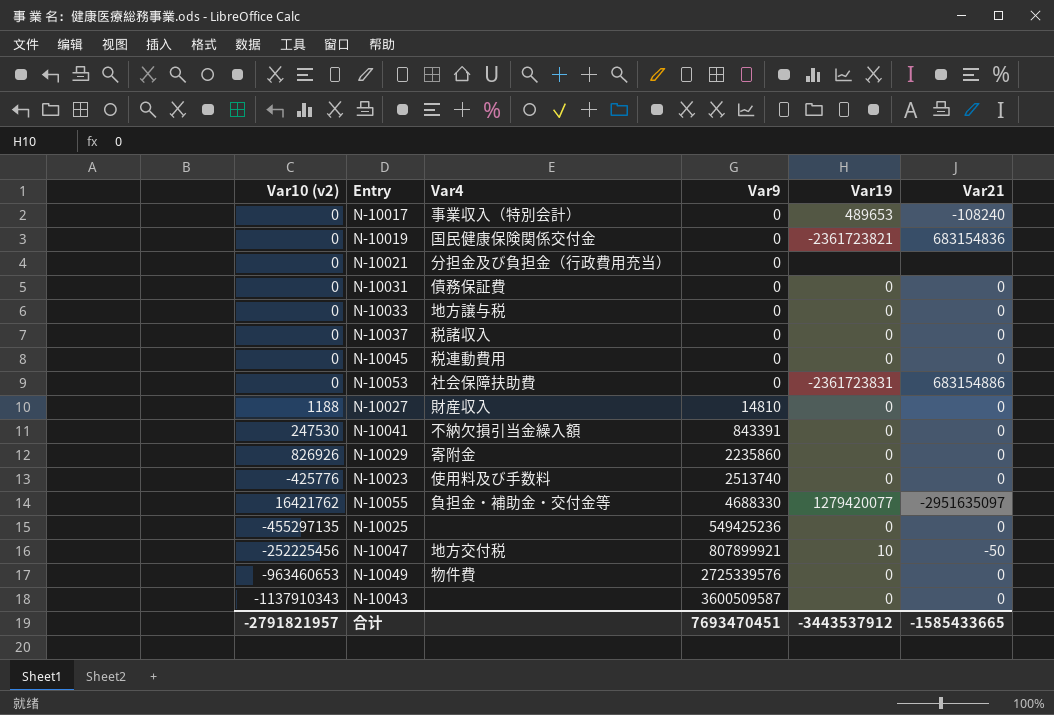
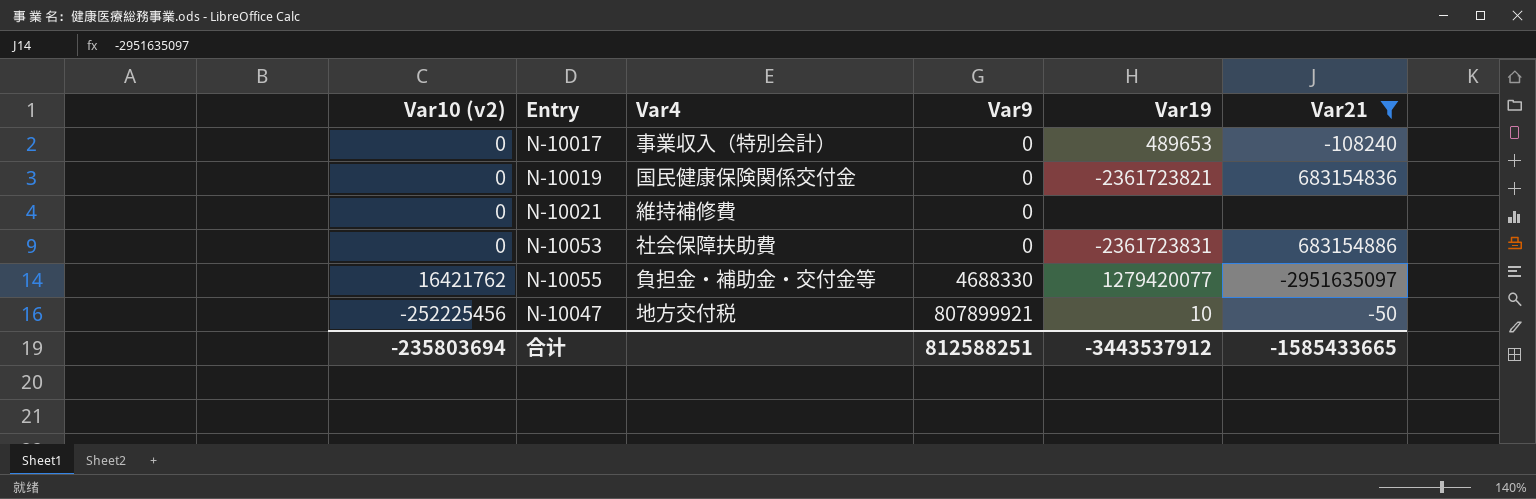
filter: none -> Var21 != 0
N-10021 | Var4: 分担金及び負担金（行政費用充当） -> 維持補修費
合计 | Var10 (v2): -2791821957 -> -235803694
合计 | Var9: 7693470451 -> 812588251

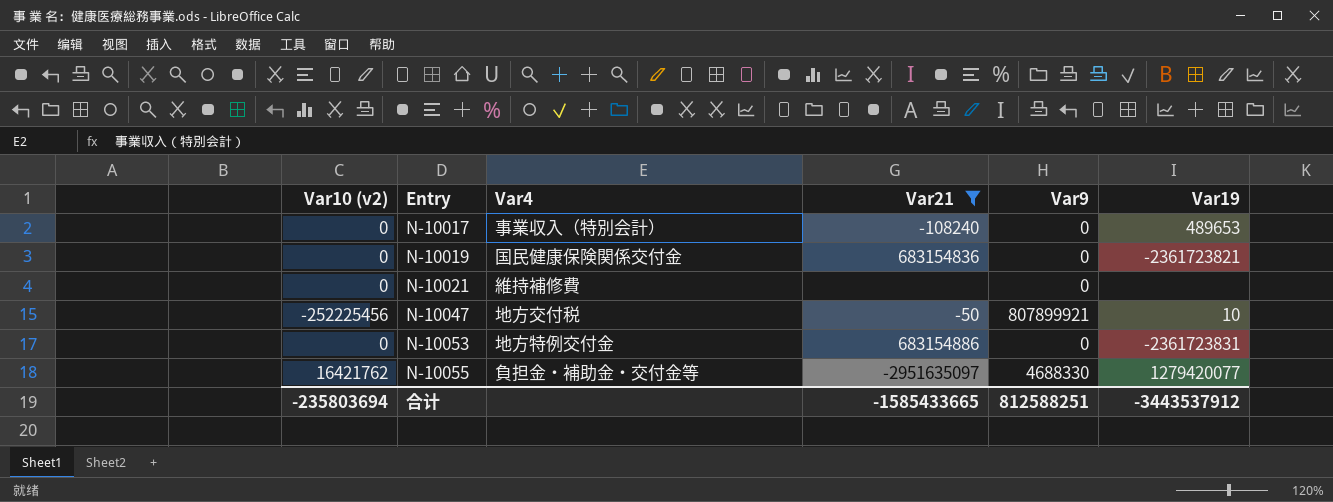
row order: Var9 ascending -> Entry ascending
column Var21 | position: 6 -> 4
N-10053 | Var4: 社会保障扶助費 -> 地方特例交付金

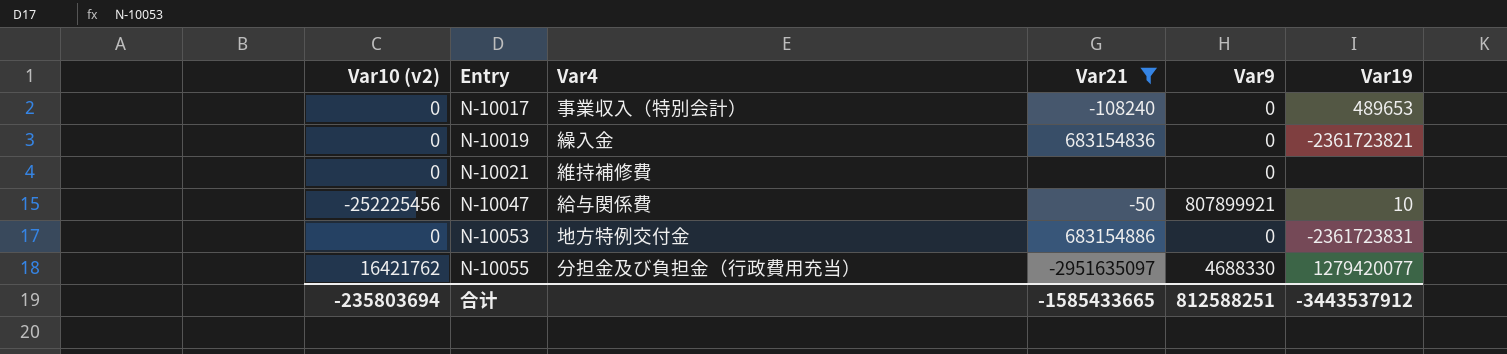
N-10019 | Var4: 国民健康保険関係交付金 -> 繰入金
N-10047 | Var4: 地方交付税 -> 給与関係費
N-10055 | Var4: 負担金・補助金・交付金等 -> 分担金及び負担金（行政費用充当）

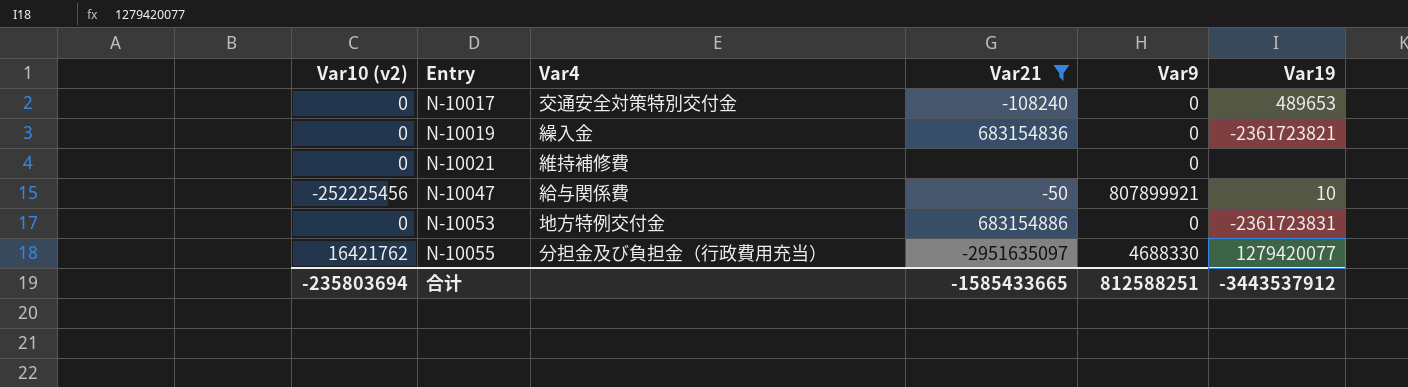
N-10017 | Var4: 事業収入（特別会計） -> 交通安全対策特別交付金

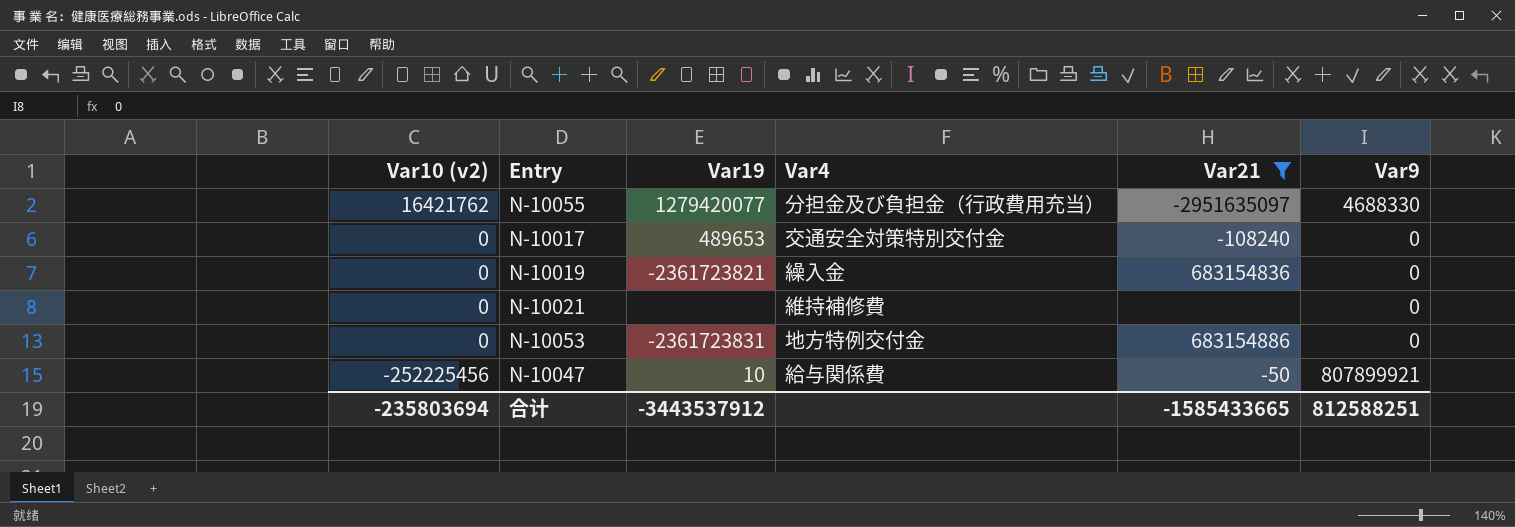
row order: Entry ascending -> Var10 (v2) descending
column Var19 | position: 6 -> 3

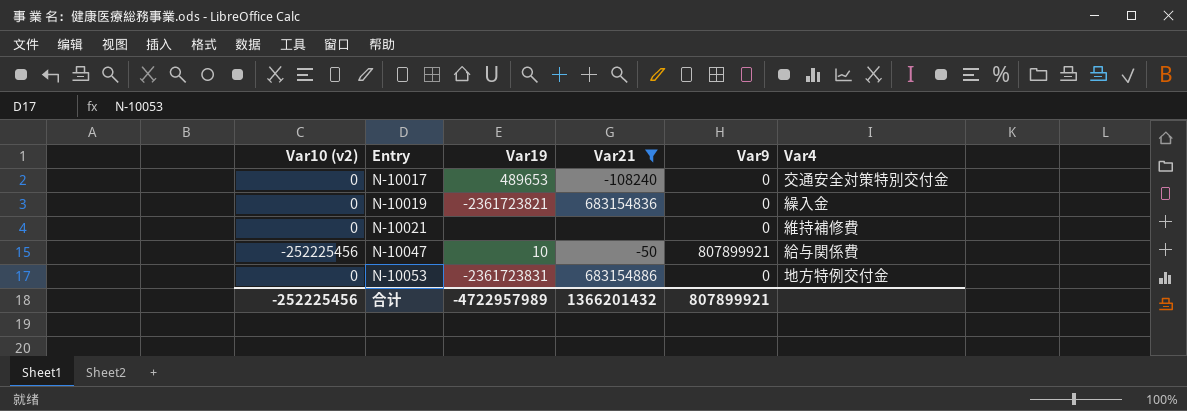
row order: Var10 (v2) descending -> Entry ascending
column Var4 | position: 4 -> 6
row N-10055: 16421762 | 1279420077 | 分担金及び負担金（行政費用充当） | -2951635097 | 4688330 -> none
合计 | Var10 (v2): -235803694 -> -252225456
合计 | Var19: -3443537912 -> -4722957989
合计 | Var21: -1585433665 -> 1366201432
合计 | Var9: 812588251 -> 807899921

